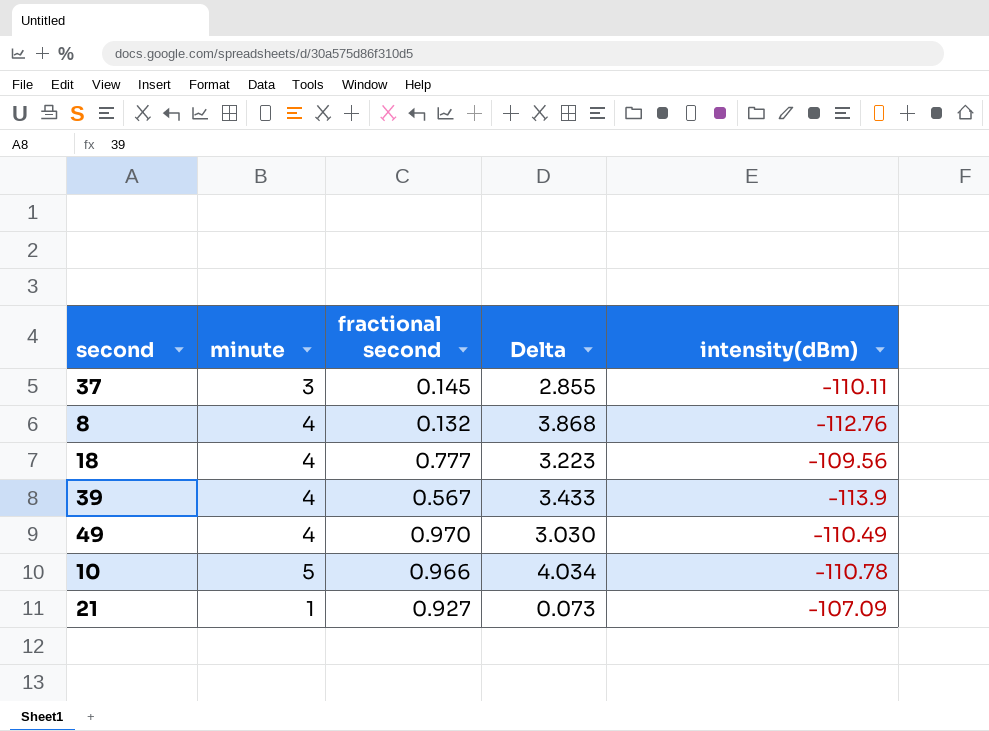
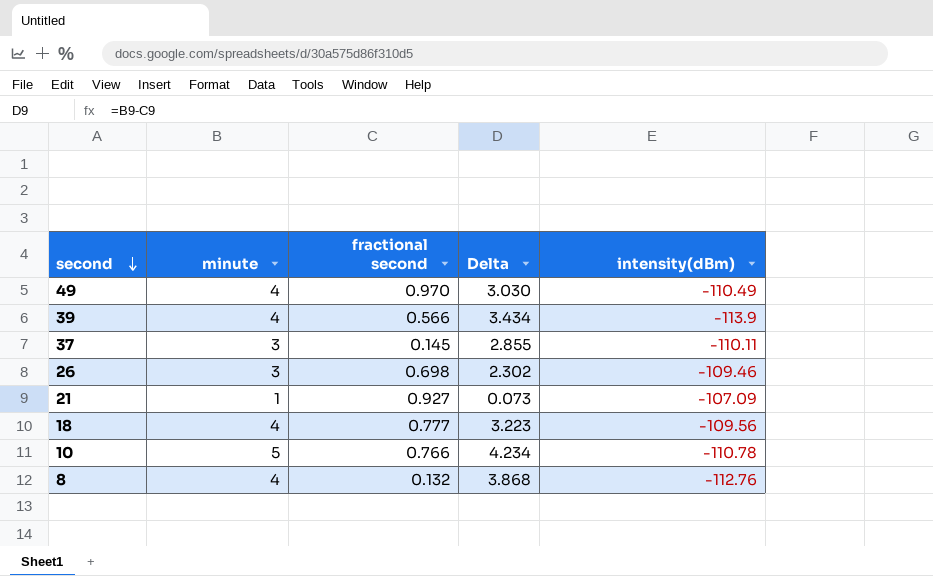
row order: none -> second descending
39 | fractional second: 0.567 -> 0.566
39 | Delta: 3.433 -> 3.434
row 26: none -> 3 | 0.698 | 2.302 | -109.46
10 | fractional second: 0.966 -> 0.766
10 | Delta: 4.034 -> 4.234

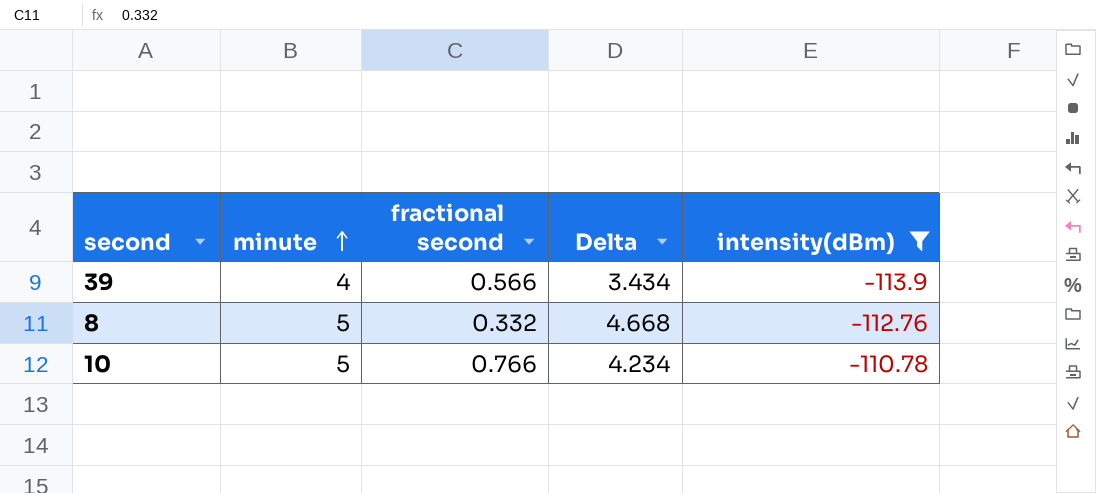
filter: none -> intensity(dBm) <= -110.78
row order: second descending -> minute ascending
8 | minute: 4 -> 5
8 | fractional second: 0.132 -> 0.332
8 | Delta: 3.868 -> 4.668

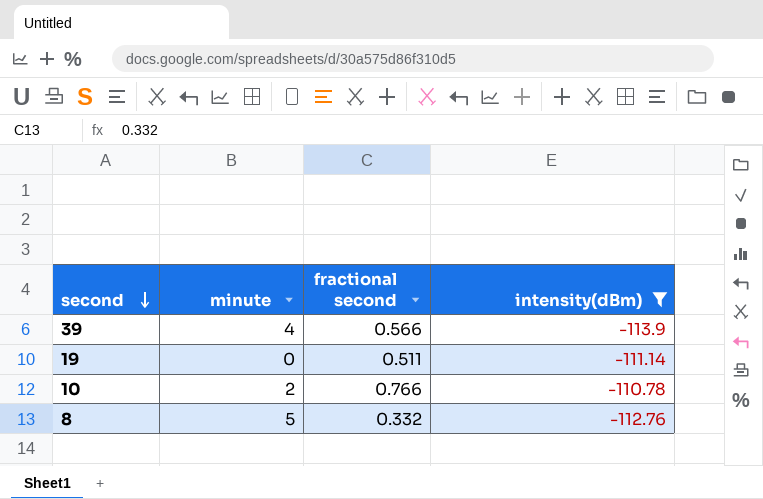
row order: minute ascending -> second descending
column Delta | formula: [minute] - [fractional second] -> none
row 19: none -> 0 | 0.511 | -111.14
10 | minute: 5 -> 2

